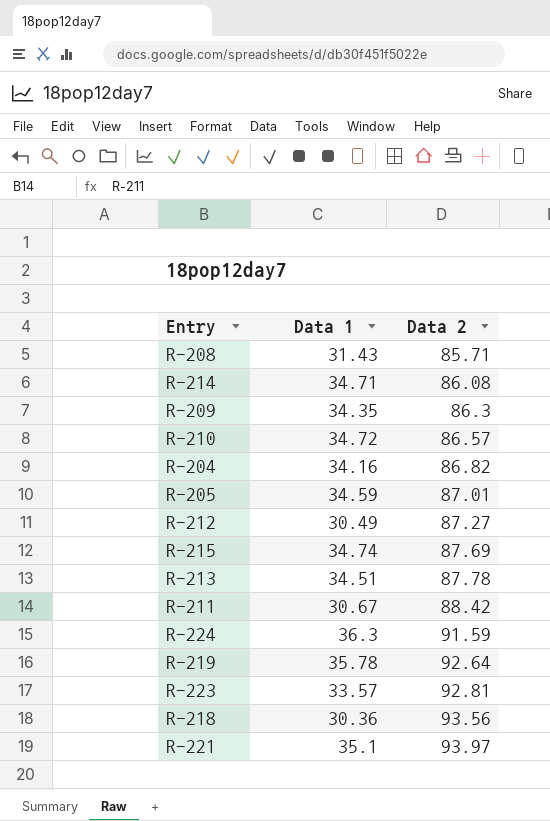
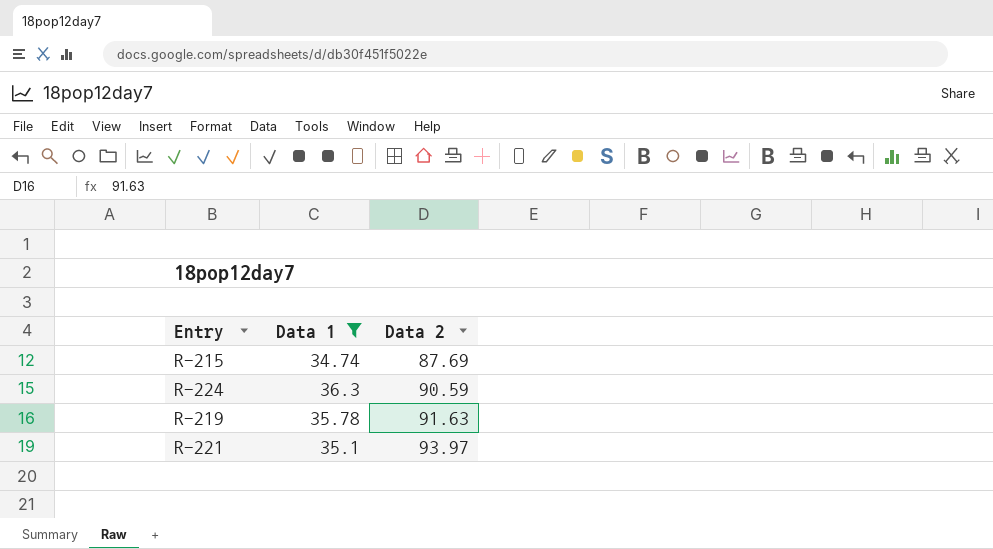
filter: none -> Data 1 >= 34.74
R-224 | Data 2: 91.59 -> 90.59
R-219 | Data 2: 92.64 -> 91.63

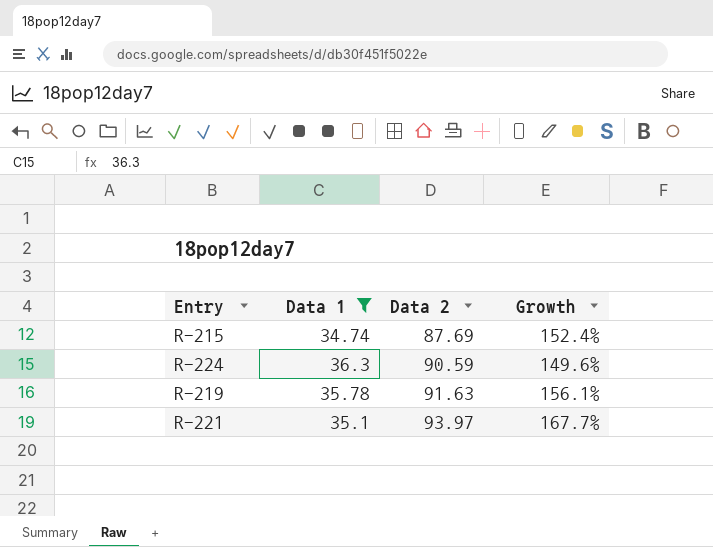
column Growth | formula: none -> ([Data 2] - [Data 1]) / [Data 1]

